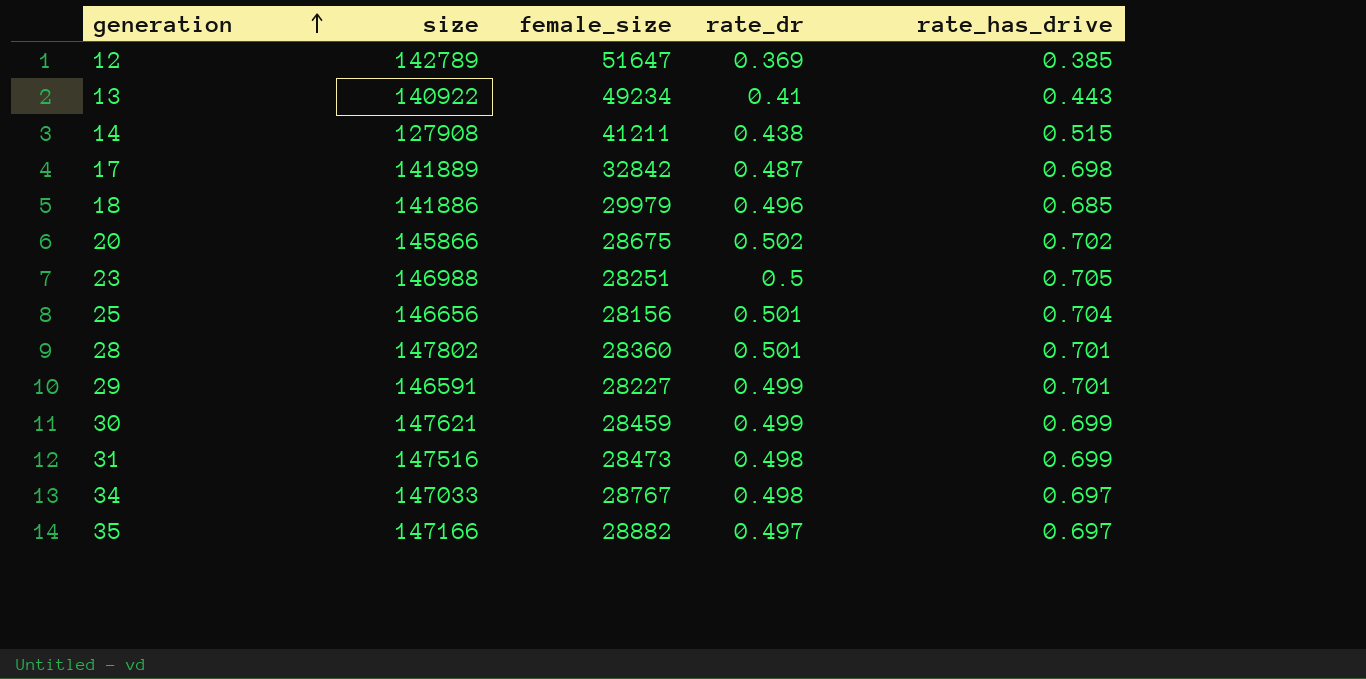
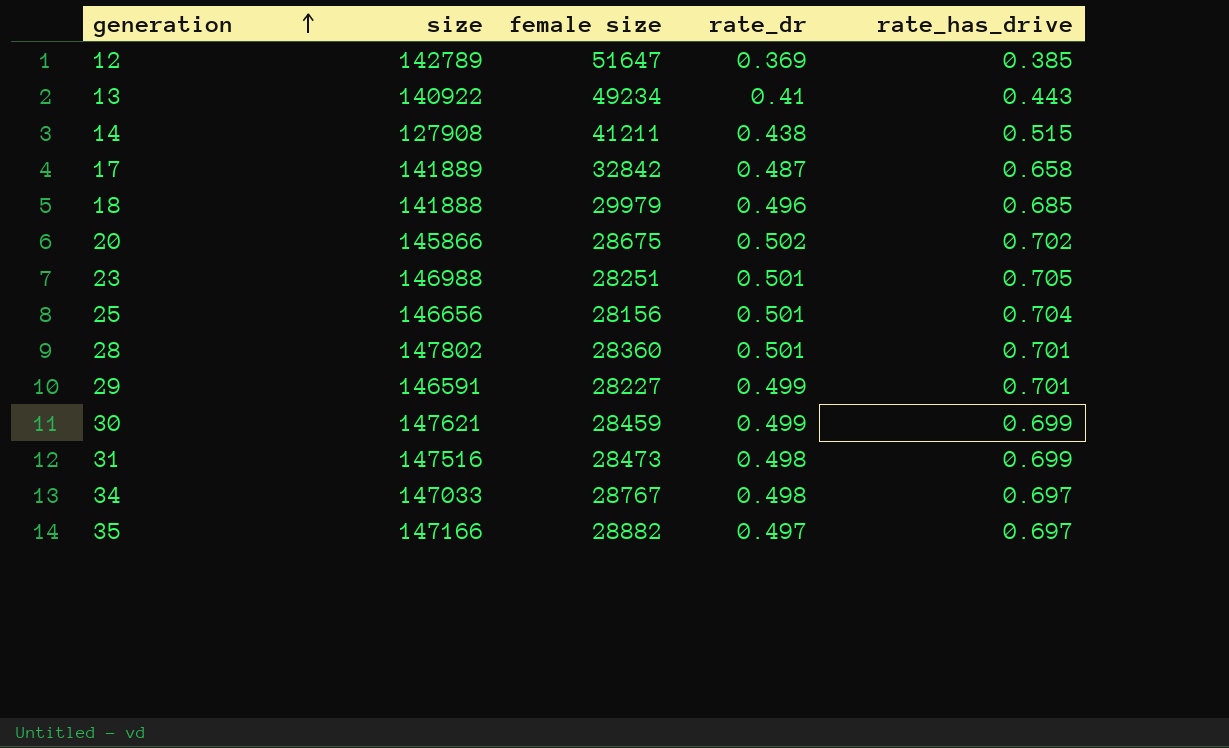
column name: female_size -> female size
17 | rate_has_drive: 0.698 -> 0.658
18 | size: 141886 -> 141888
23 | rate_dr: 0.5 -> 0.501

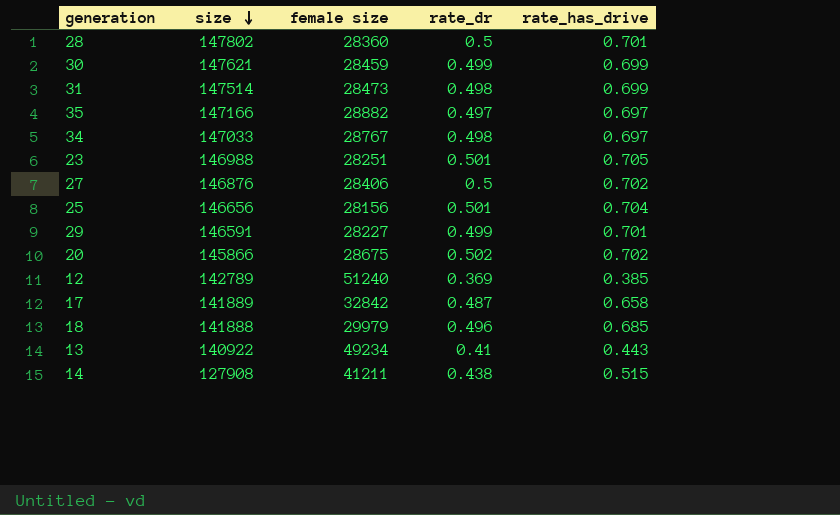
row order: generation ascending -> size descending
28 | rate_dr: 0.501 -> 0.5
31 | size: 147516 -> 147514
row 27: none -> 146876 | 28406 | 0.5 | 0.702
12 | female size: 51647 -> 51240

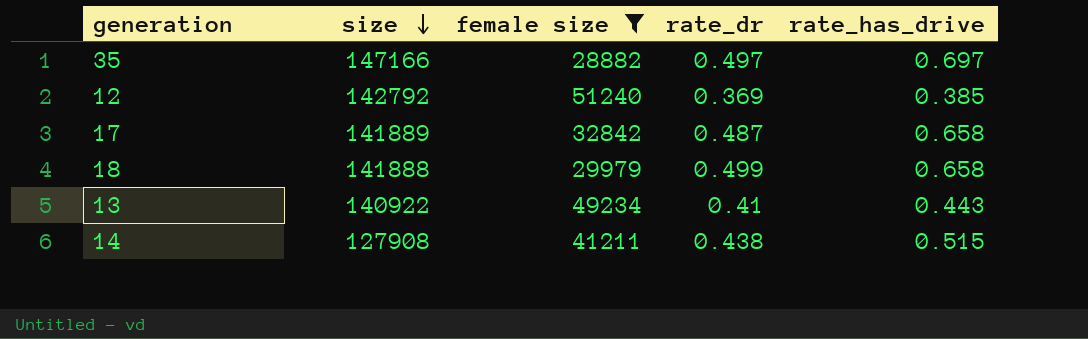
filter: none -> female size >= 28882
12 | size: 142789 -> 142792
18 | rate_dr: 0.496 -> 0.499
18 | rate_has_drive: 0.685 -> 0.658

